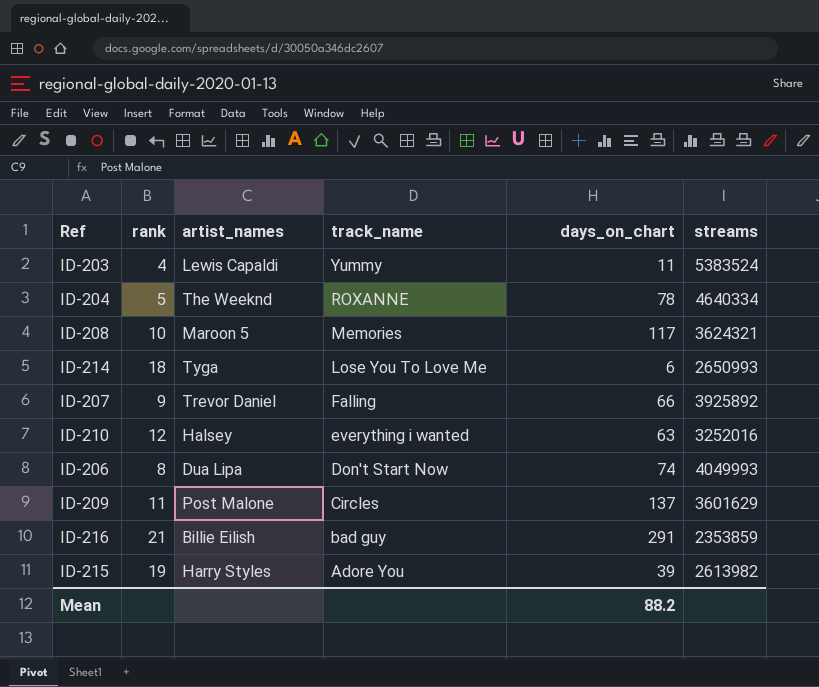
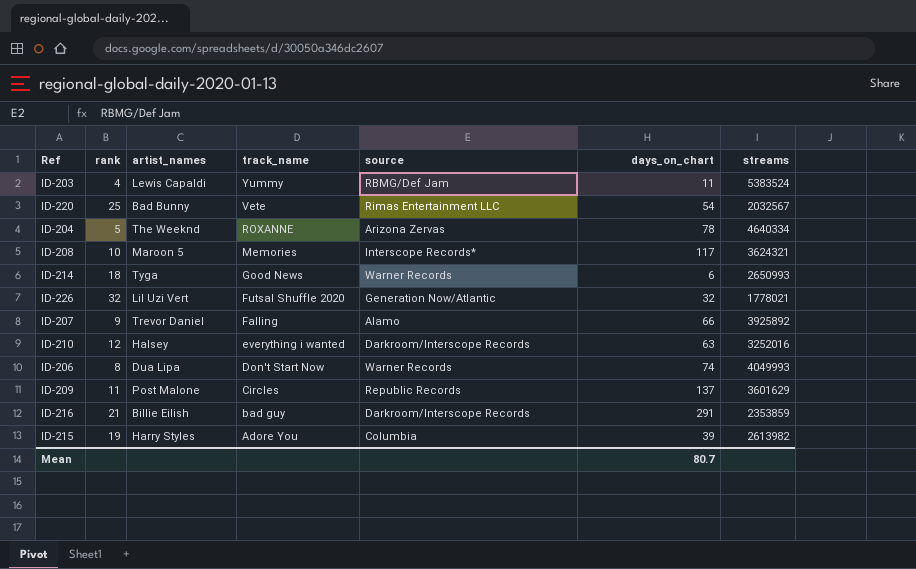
column source | position: none -> 5
row ID-220: none -> 25 | Bad Bunny | Vete | Rimas Entertainment LLC | 54 | 2032567
ID-214 | track_name: Lose You To Love Me -> Good News
row ID-226: none -> 32 | Lil Uzi Vert | Futsal Shuffle 2020 | Generation Now/Atlantic | 32 | 1778021
Mean | days_on_chart: 88.2 -> 80.7

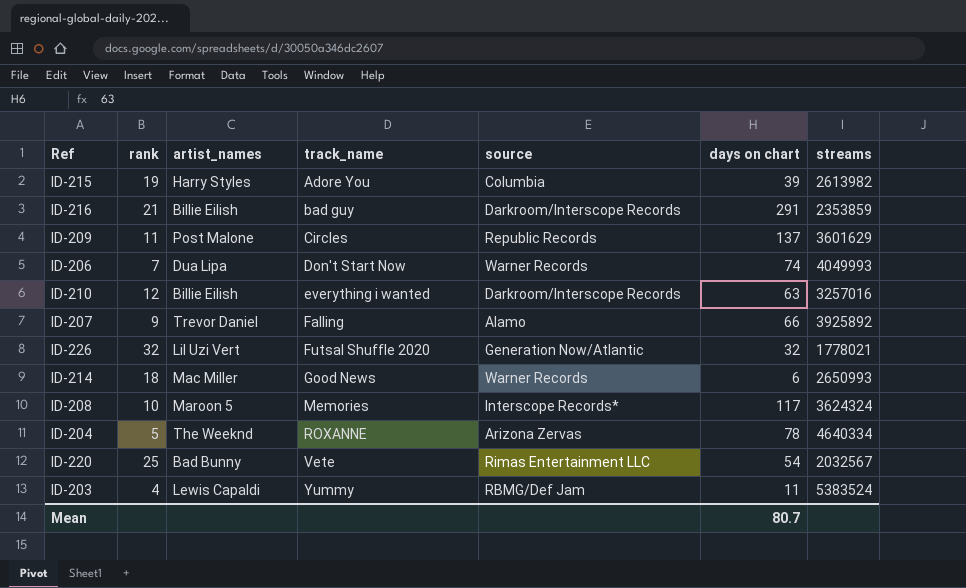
row order: track_name descending -> track_name ascending
column name: days_on_chart -> days on chart
ID-206 | rank: 8 -> 7
ID-210 | artist_names: Halsey -> Billie Eilish
ID-210 | streams: 3252016 -> 3257016
ID-214 | artist_names: Tyga -> Mac Miller
ID-208 | streams: 3624321 -> 3624324

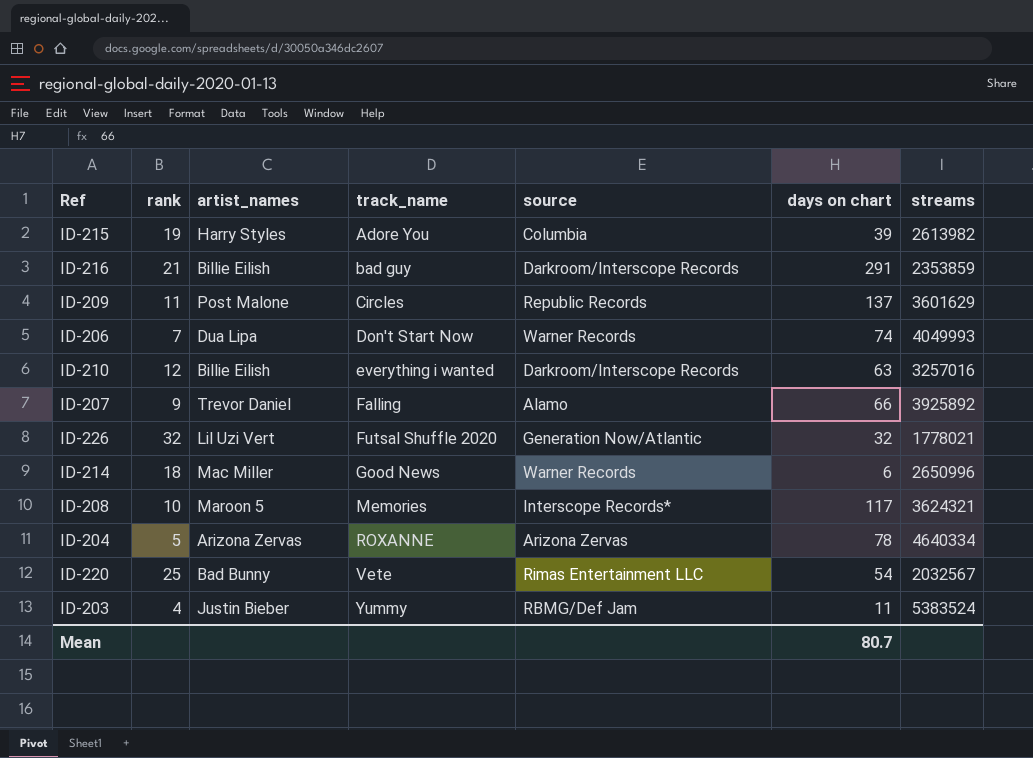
ID-214 | streams: 2650993 -> 2650996
ID-208 | streams: 3624324 -> 3624321
ID-204 | artist_names: The Weeknd -> Arizona Zervas
ID-203 | artist_names: Lewis Capaldi -> Justin Bieber

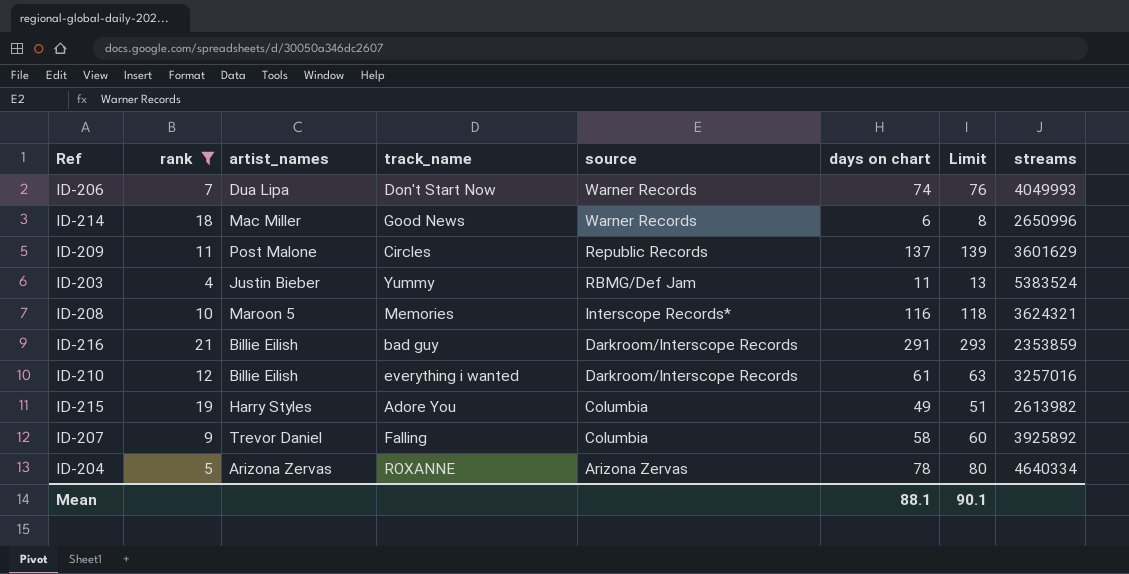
filter: none -> rank <= 21
row order: track_name ascending -> source descending
column Limit | formula: none -> [days on chart] + 2
ID-208 | days on chart: 117 -> 116
ID-210 | days on chart: 63 -> 61
ID-215 | days on chart: 39 -> 49
ID-207 | source: Alamo -> Columbia
ID-207 | days on chart: 66 -> 58
Mean | days on chart: 80.7 -> 88.1

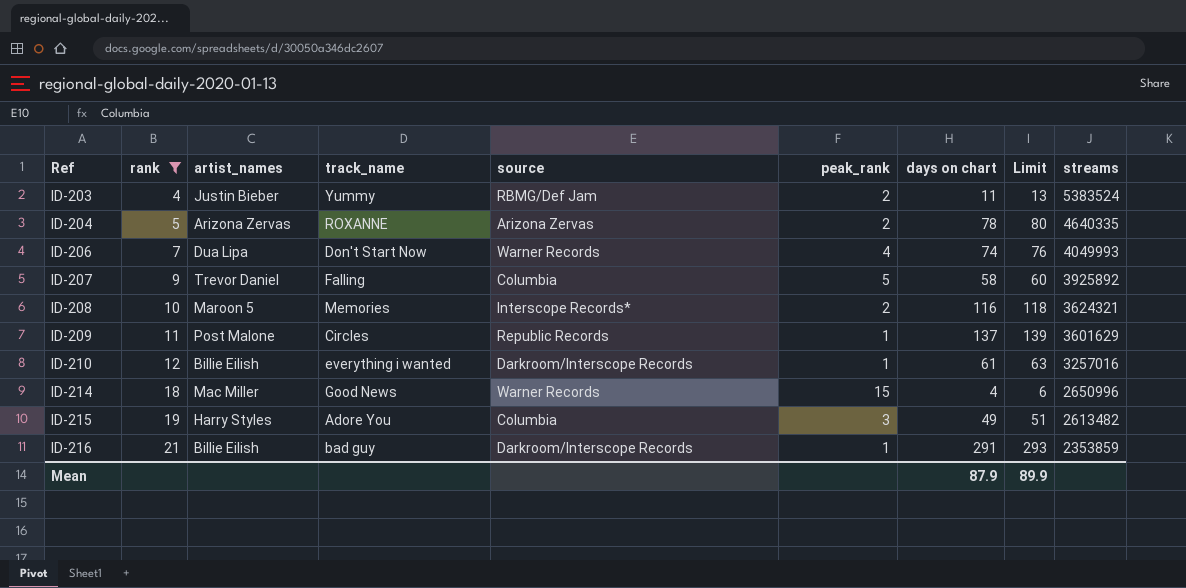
row order: source descending -> Ref ascending
column peak_rank | position: none -> 6
ID-204 | streams: 4640334 -> 4640335
ID-214 | days on chart: 6 -> 4
ID-214 | Limit: 8 -> 6
ID-215 | streams: 2613982 -> 2613482
Mean | days on chart: 88.1 -> 87.9
Mean | Limit: 90.1 -> 89.9

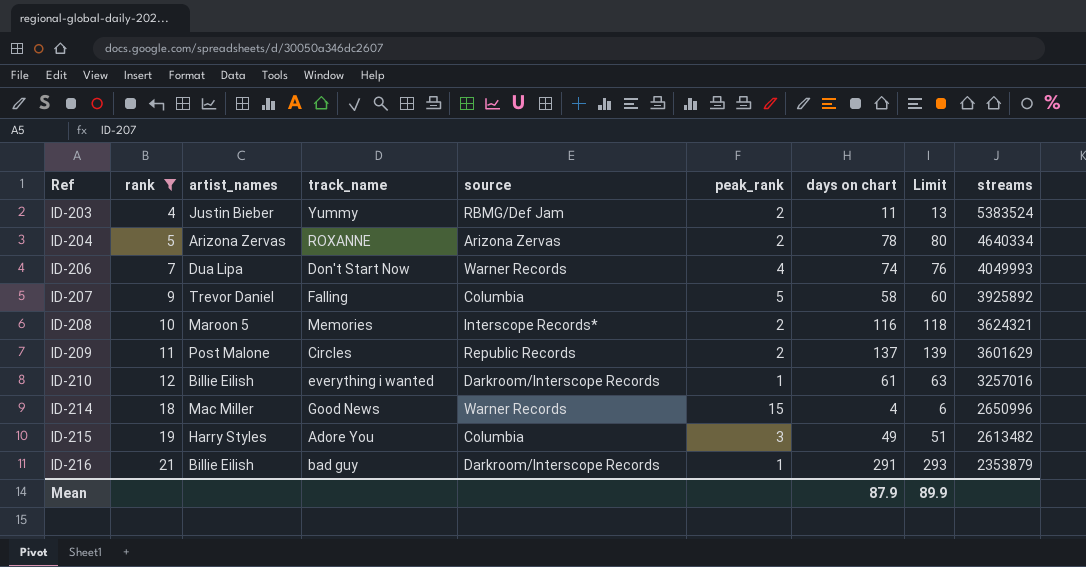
ID-204 | streams: 4640335 -> 4640334
ID-209 | peak_rank: 1 -> 2
ID-216 | streams: 2353859 -> 2353879

